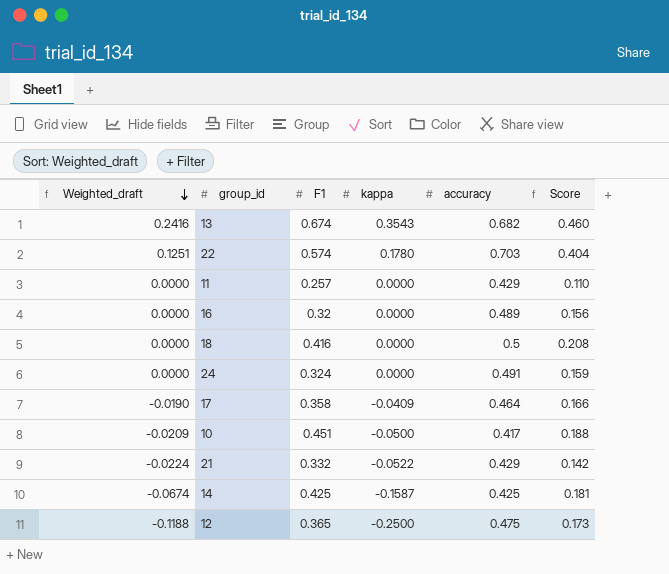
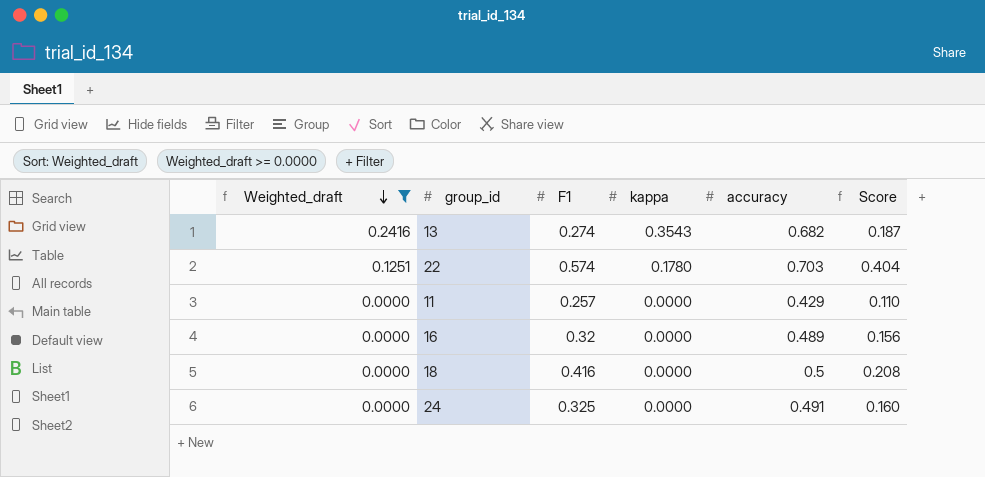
filter: none -> Weighted_draft >= 0.0000
13 | F1: 0.674 -> 0.274
13 | Score: 0.460 -> 0.187
24 | F1: 0.324 -> 0.325
24 | Score: 0.159 -> 0.160

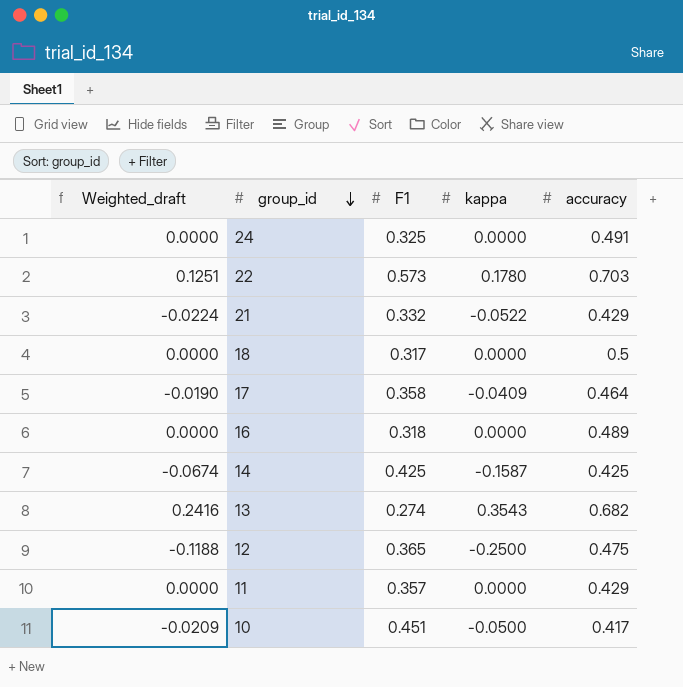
filter: Weighted_draft >= 0.0000 -> none
row order: Weighted_draft descending -> group_id descending
column Score | formula: [F1] * [accuracy] -> none
22 | F1: 0.574 -> 0.573
18 | F1: 0.416 -> 0.317
16 | F1: 0.32 -> 0.318
11 | F1: 0.257 -> 0.357

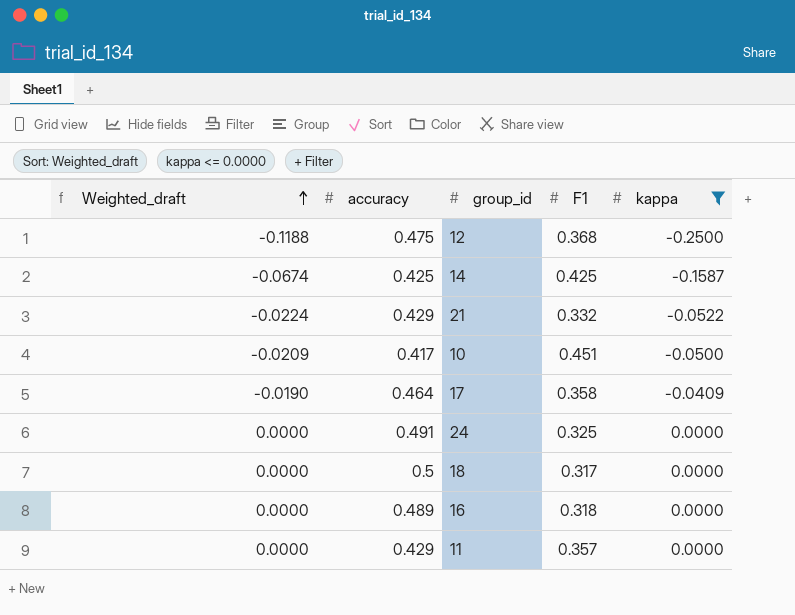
filter: none -> kappa <= 0.0000
row order: group_id descending -> Weighted_draft ascending
column accuracy | position: 5 -> 2
12 | F1: 0.365 -> 0.368

